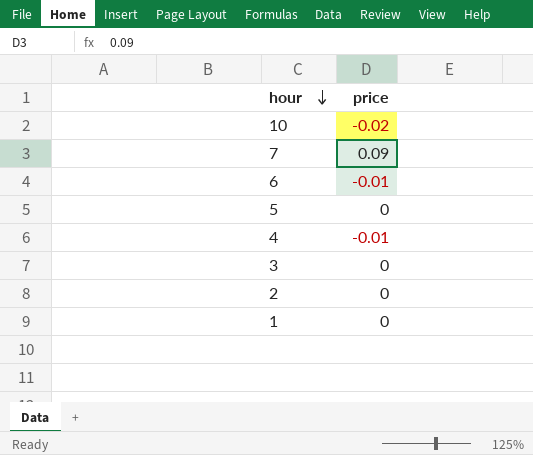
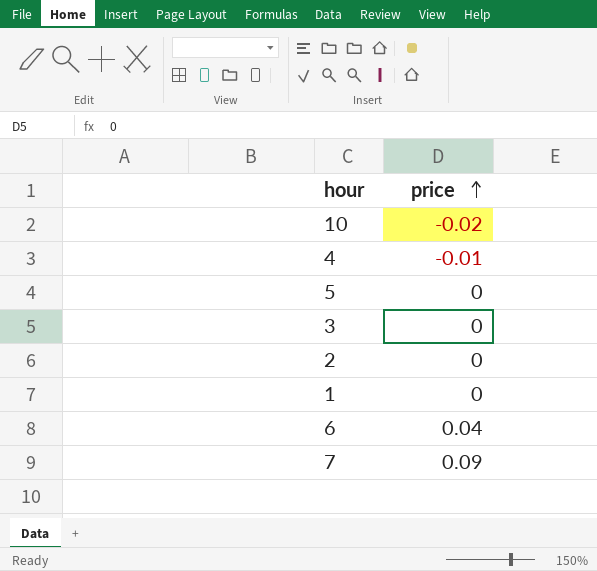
row order: hour descending -> price ascending
6 | price: -0.01 -> 0.04

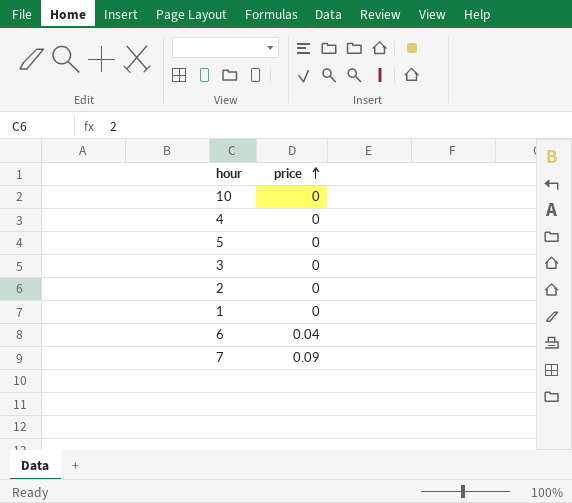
10 | price: -0.02 -> 0
4 | price: -0.01 -> 0

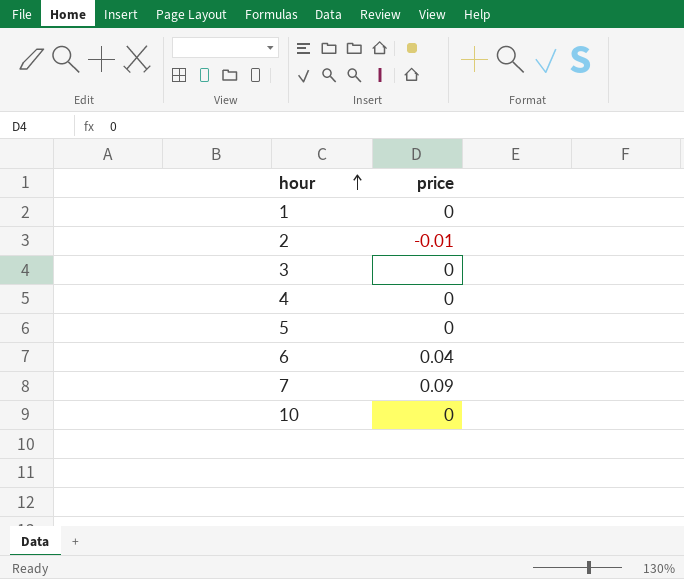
row order: price ascending -> hour ascending
2 | price: 0 -> -0.01

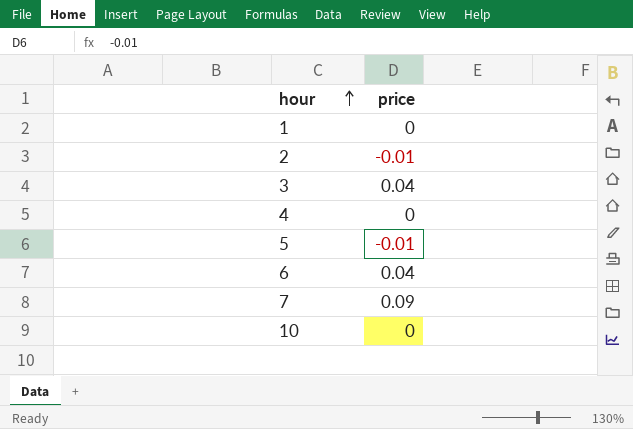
3 | price: 0 -> 0.04
5 | price: 0 -> -0.01

